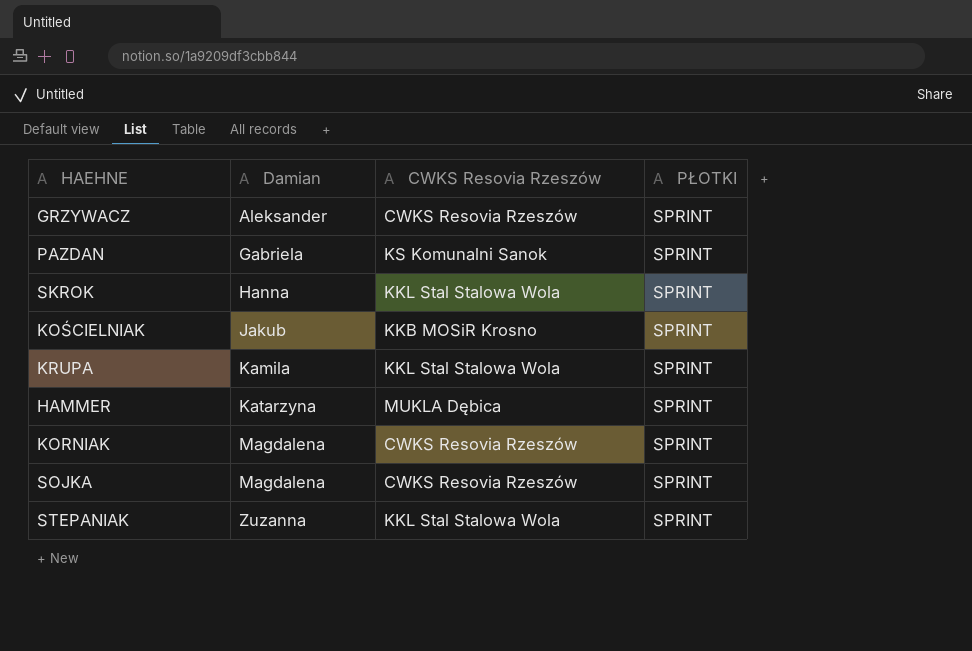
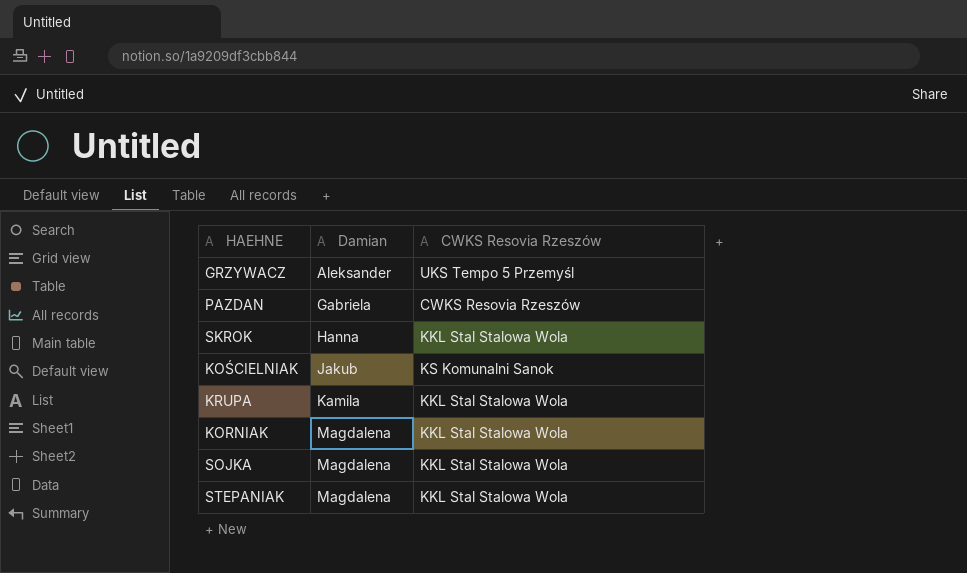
column PŁOTKI | position: 4 -> none
row HAMMER: Katarzyna | MUKLA Dębica | SPRINT -> none
GRZYWACZ | CWKS Resovia Rzeszów: CWKS Resovia Rzeszów -> UKS Tempo 5 Przemyśl
PAZDAN | CWKS Resovia Rzeszów: KS Komunalni Sanok -> CWKS Resovia Rzeszów
KOŚCIELNIAK | CWKS Resovia Rzeszów: KKB MOSiR Krosno -> KS Komunalni Sanok
KORNIAK | CWKS Resovia Rzeszów: CWKS Resovia Rzeszów -> KKL Stal Stalowa Wola
SOJKA | CWKS Resovia Rzeszów: CWKS Resovia Rzeszów -> KKL Stal Stalowa Wola
STEPANIAK | Damian: Zuzanna -> Magdalena

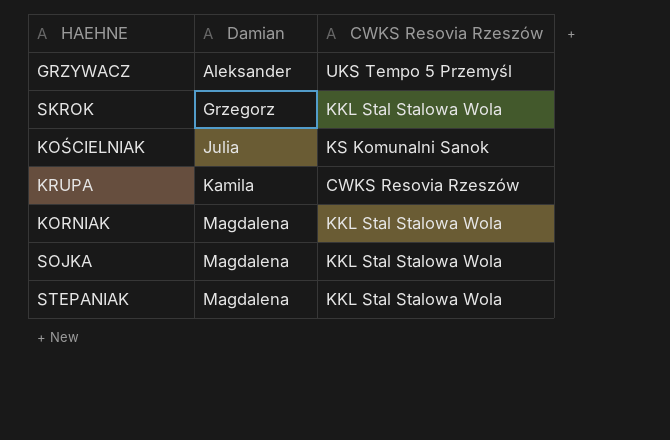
row PAZDAN: Gabriela | CWKS Resovia Rzeszów -> none
SKROK | Damian: Hanna -> Grzegorz
KOŚCIELNIAK | Damian: Jakub -> Julia
KRUPA | CWKS Resovia Rzeszów: KKL Stal Stalowa Wola -> CWKS Resovia Rzeszów

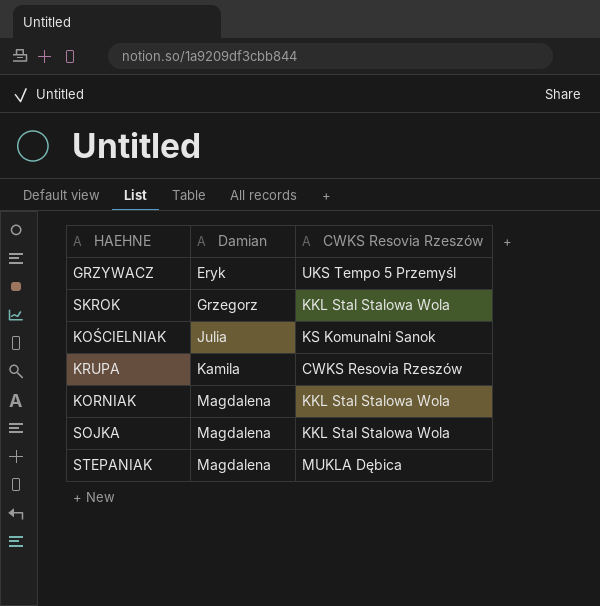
GRZYWACZ | Damian: Aleksander -> Eryk
STEPANIAK | CWKS Resovia Rzeszów: KKL Stal Stalowa Wola -> MUKLA Dębica

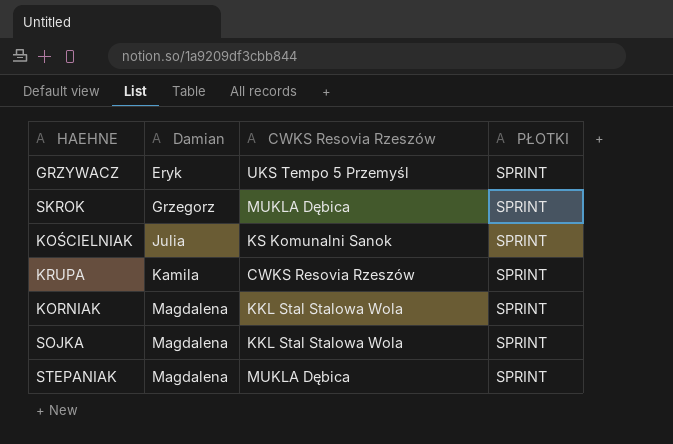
column PŁOTKI | position: none -> 4
SKROK | CWKS Resovia Rzeszów: KKL Stal Stalowa Wola -> MUKLA Dębica

